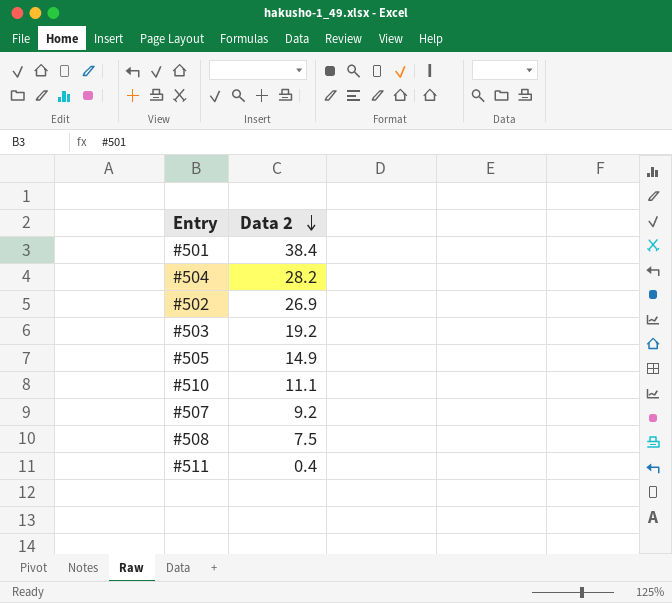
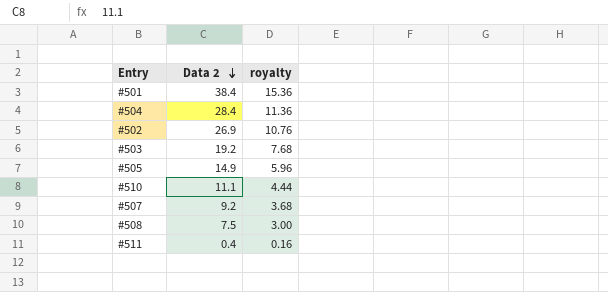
column royalty | formula: none -> [Data 2] * 0.4
#504 | Data 2: 28.2 -> 28.4

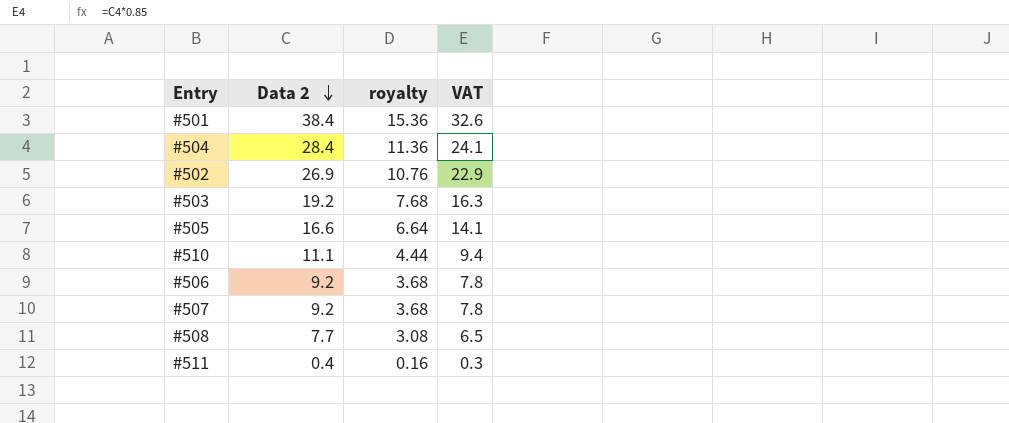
column VAT | formula: none -> [Data 2] * 0.85
#505 | Data 2: 14.9 -> 16.6
#505 | royalty: 5.96 -> 6.64
row #506: none -> 9.2 | 3.68 | 7.8
#508 | Data 2: 7.5 -> 7.7
#508 | royalty: 3.00 -> 3.08

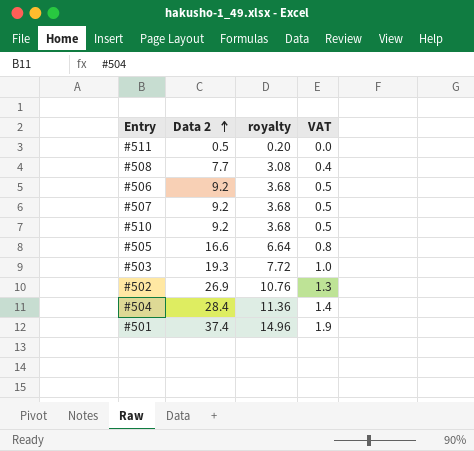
row order: Data 2 descending -> Data 2 ascending
column VAT | formula: [Data 2] * 0.85 -> [Data 2] * 0.05
#511 | Data 2: 0.4 -> 0.5
#511 | royalty: 0.16 -> 0.20
#510 | Data 2: 11.1 -> 9.2
#510 | royalty: 4.44 -> 3.68
#503 | Data 2: 19.2 -> 19.3
#503 | royalty: 7.68 -> 7.72
#501 | Data 2: 38.4 -> 37.4
#501 | royalty: 15.36 -> 14.96

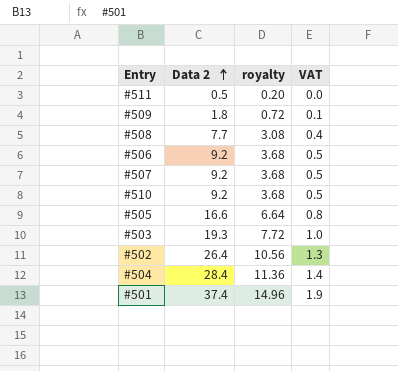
row #509: none -> 1.8 | 0.72 | 0.1
#502 | Data 2: 26.9 -> 26.4
#502 | royalty: 10.76 -> 10.56

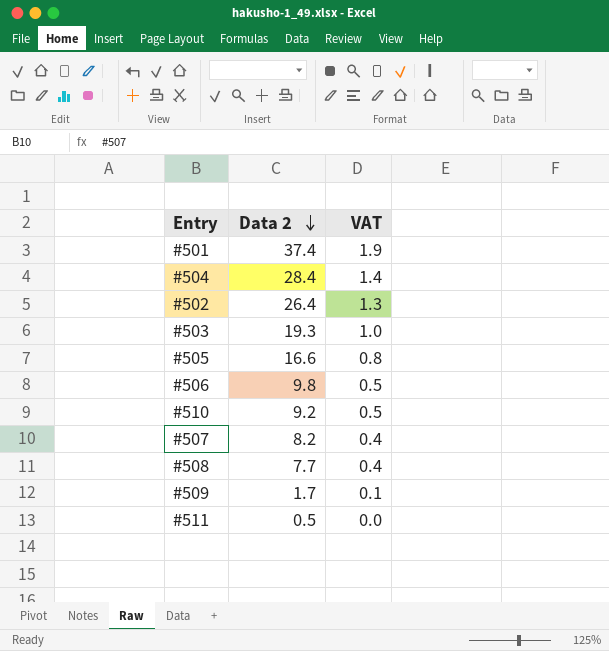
row order: Data 2 ascending -> Data 2 descending
column royalty | formula: [Data 2] * 0.4 -> none
#506 | Data 2: 9.2 -> 9.8
#507 | Data 2: 9.2 -> 8.2
#507 | VAT: 0.5 -> 0.4
#509 | Data 2: 1.8 -> 1.7

